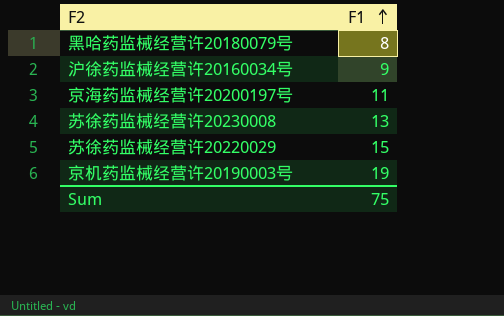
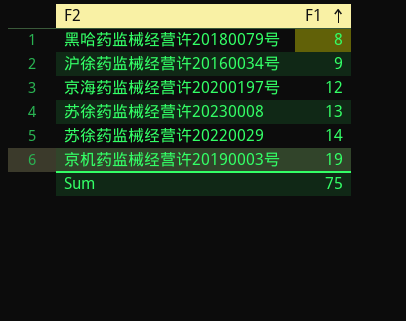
京海药监械经营许20200197号 | F1: 11 -> 12
苏徐药监械经营许20220029 | F1: 15 -> 14

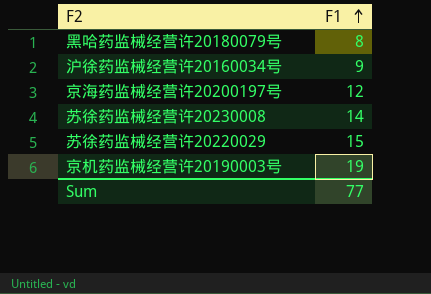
苏徐药监械经营许20230008 | F1: 13 -> 14
苏徐药监械经营许20220029 | F1: 14 -> 15
Sum | F1: 75 -> 77

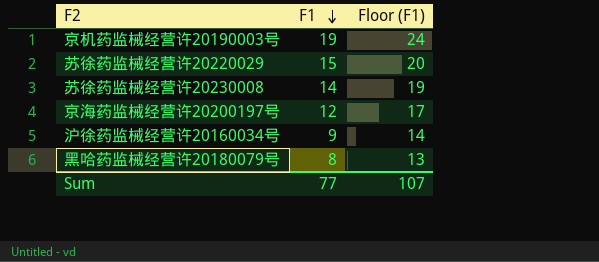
row order: F1 ascending -> F1 descending
column Floor (F1) | formula: none -> [F1] + 5

